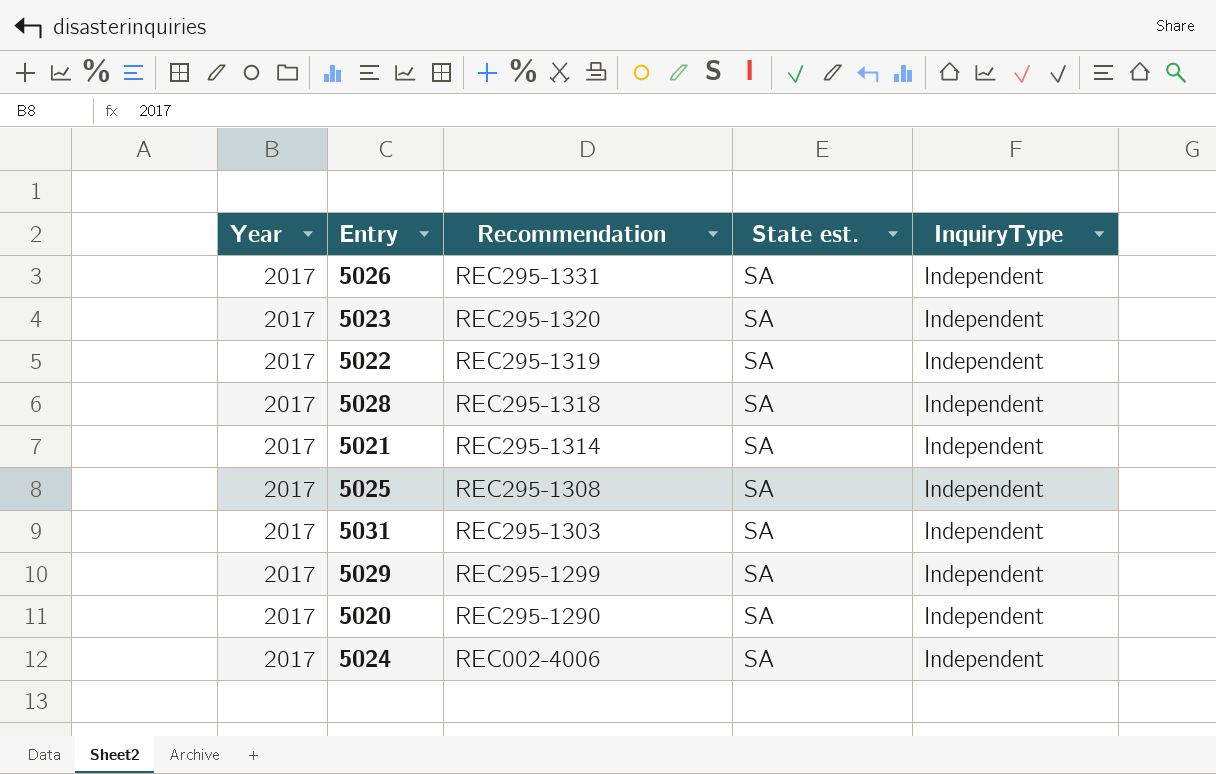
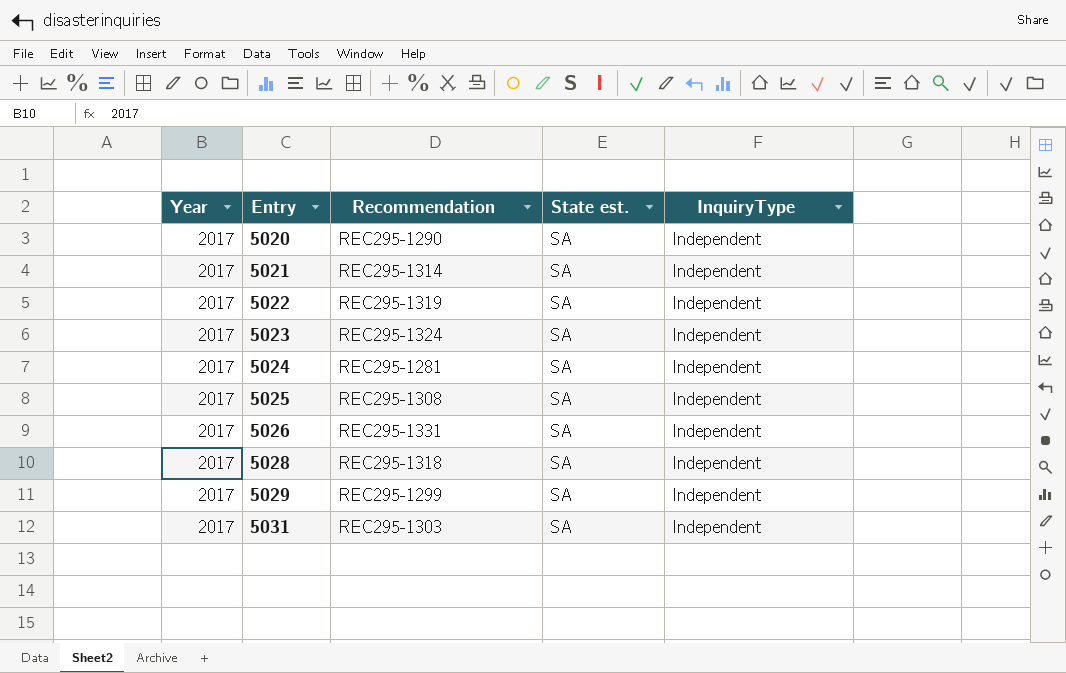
row order: Recommendation descending -> Entry ascending
5023 | Recommendation: REC295-1320 -> REC295-1324
5024 | Recommendation: REC002-4006 -> REC295-1281

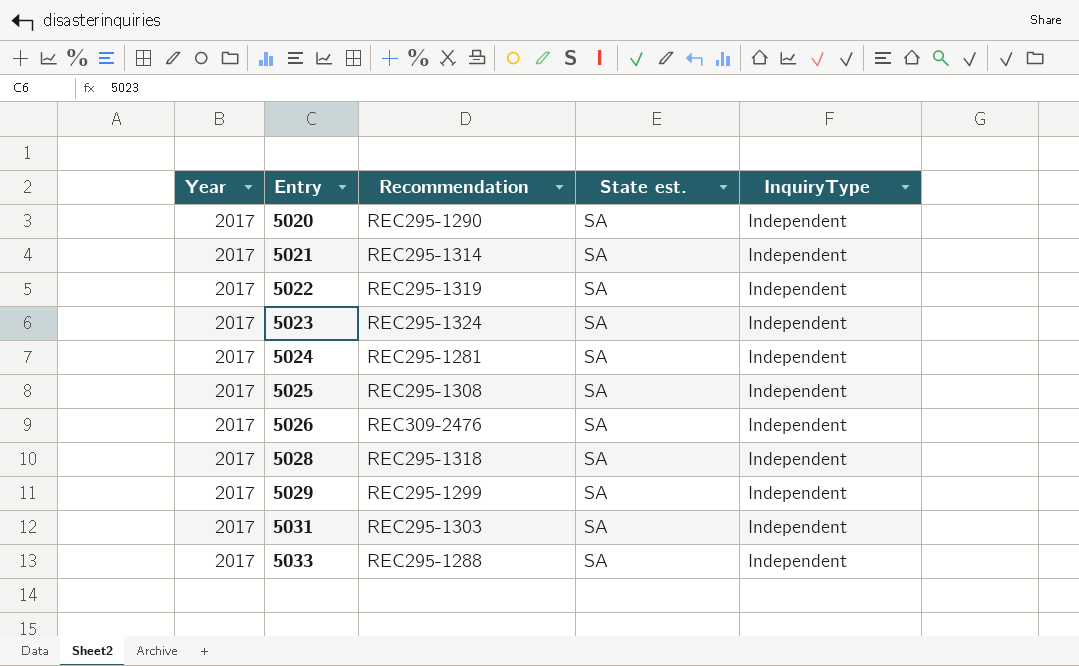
5026 | Recommendation: REC295-1331 -> REC309-2476
row 5033: none -> 2017 | REC295-1288 | SA | Independent

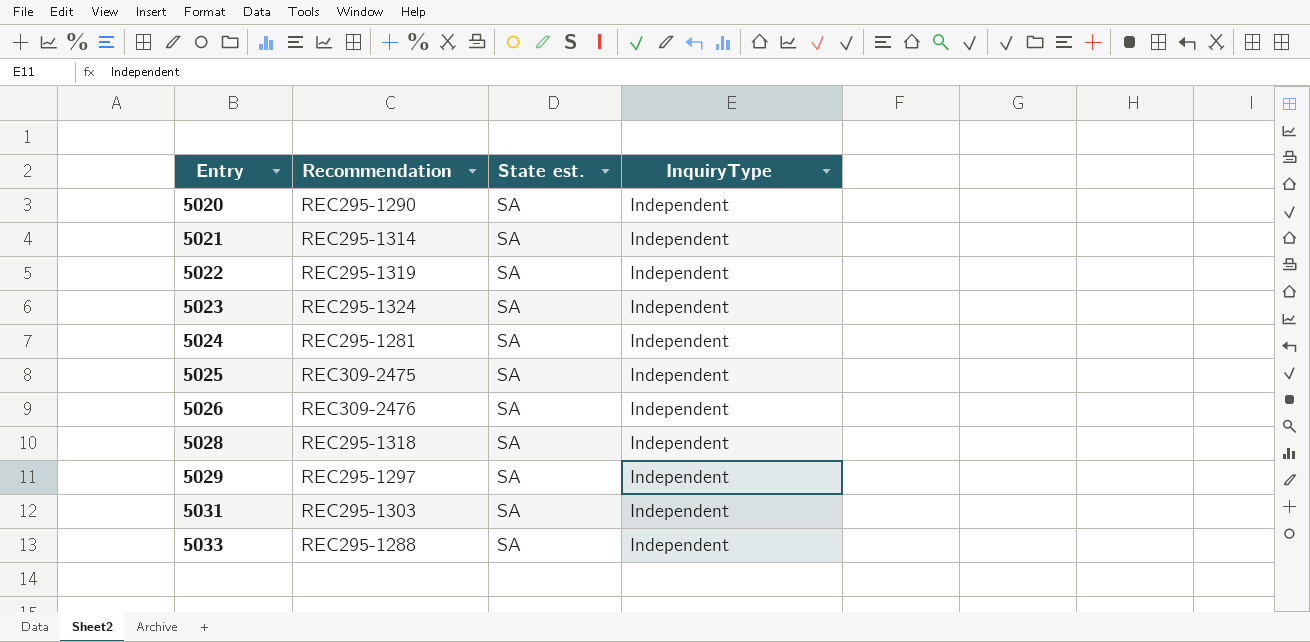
column Year | position: 1 -> none
5025 | Recommendation: REC295-1308 -> REC309-2475
5029 | Recommendation: REC295-1299 -> REC295-1297

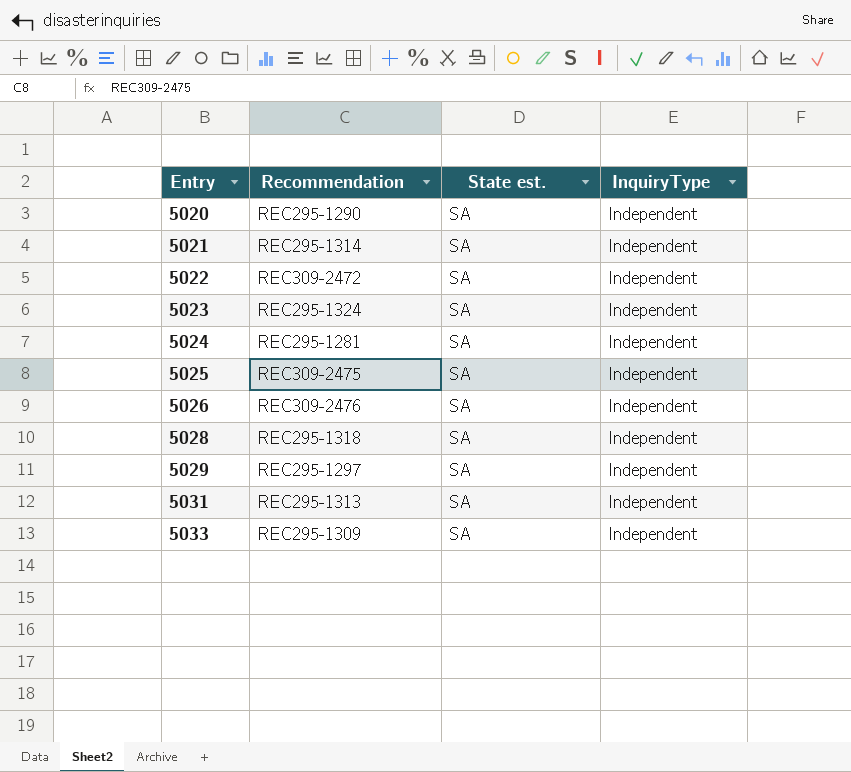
5022 | Recommendation: REC295-1319 -> REC309-2472
5031 | Recommendation: REC295-1303 -> REC295-1313
5033 | Recommendation: REC295-1288 -> REC295-1309

